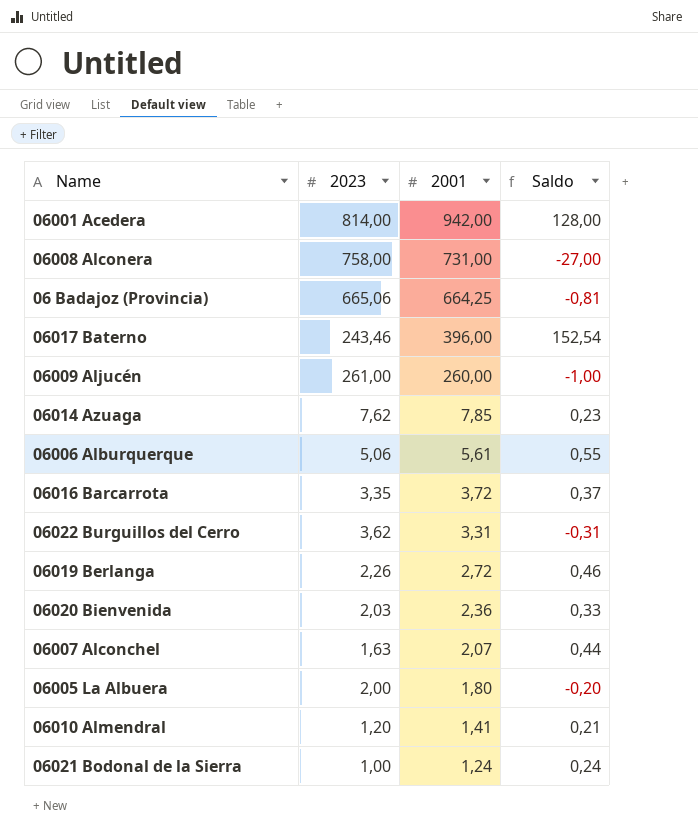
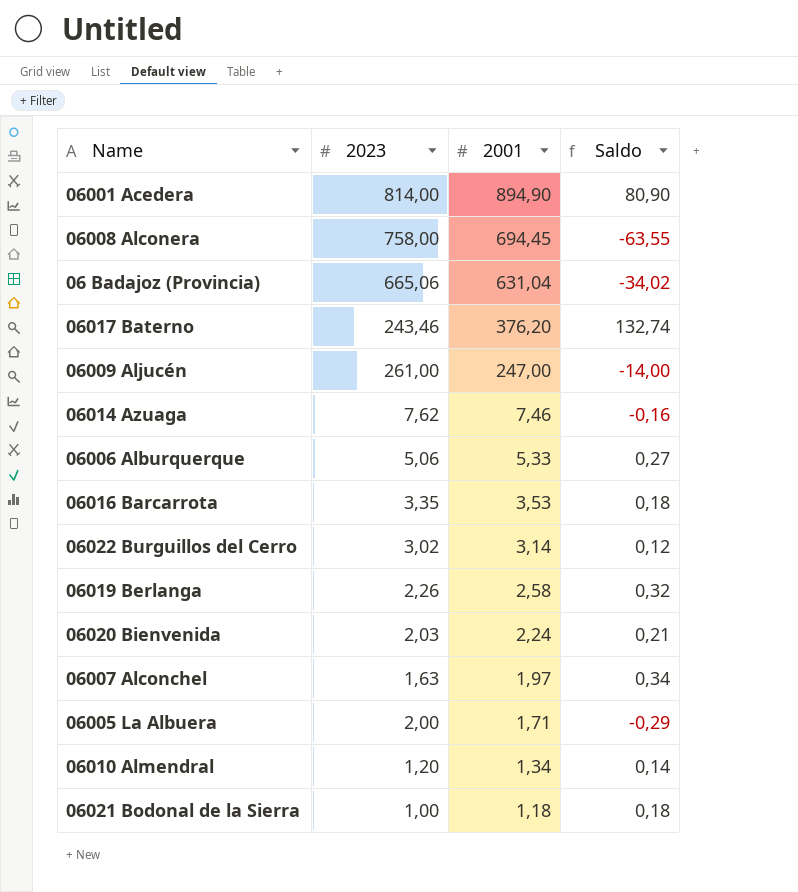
06001 Acedera | 2001: 942,00 -> 894,90
06001 Acedera | Saldo: 128,00 -> 80,90
06008 Alconera | 2001: 731,00 -> 694,45
06008 Alconera | Saldo: -27,00 -> -63,55
06 Badajoz (Provincia) | 2001: 664,25 -> 631,04
06 Badajoz (Provincia) | Saldo: -0,81 -> -34,02
06017 Baterno | 2001: 396,00 -> 376,20
06017 Baterno | Saldo: 152,54 -> 132,74
06009 Aljucén | 2001: 260,00 -> 247,00
06009 Aljucén | Saldo: -1,00 -> -14,00
06014 Azuaga | 2001: 7,85 -> 7,46
06014 Azuaga | Saldo: 0,23 -> -0,16
06006 Alburquerque | 2001: 5,61 -> 5,33
06006 Alburquerque | Saldo: 0,55 -> 0,27
06016 Barcarrota | 2001: 3,72 -> 3,53
06016 Barcarrota | Saldo: 0,37 -> 0,18
06022 Burguillos del Cerro | 2023: 3,62 -> 3,02
06022 Burguillos del Cerro | 2001: 3,31 -> 3,14
06022 Burguillos del Cerro | Saldo: -0,31 -> 0,12
06019 Berlanga | 2001: 2,72 -> 2,58
06019 Berlanga | Saldo: 0,46 -> 0,32
06020 Bienvenida | 2001: 2,36 -> 2,24
06020 Bienvenida | Saldo: 0,33 -> 0,21
06007 Alconchel | 2001: 2,07 -> 1,97
06007 Alconchel | Saldo: 0,44 -> 0,34
06005 La Albuera | 2001: 1,80 -> 1,71
06005 La Albuera | Saldo: -0,20 -> -0,29
06010 Almendral | 2001: 1,41 -> 1,34
06010 Almendral | Saldo: 0,21 -> 0,14
06021 Bodonal de la Sierra | 2001: 1,24 -> 1,18
06021 Bodonal de la Sierra | Saldo: 0,24 -> 0,18

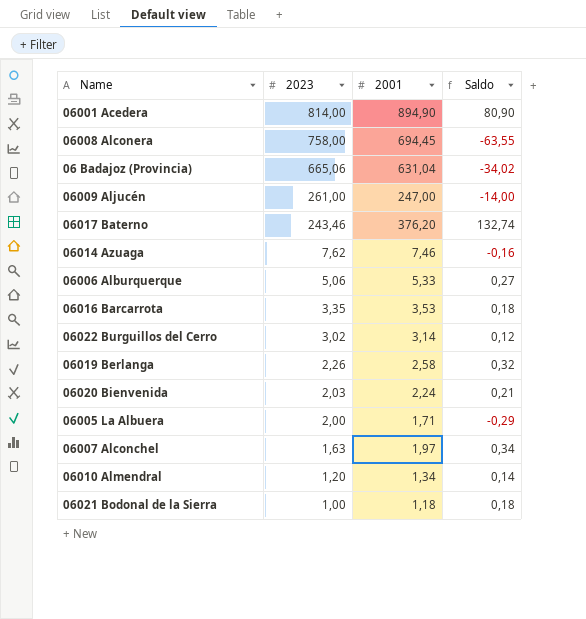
row order: 2001 descending -> 2023 descending

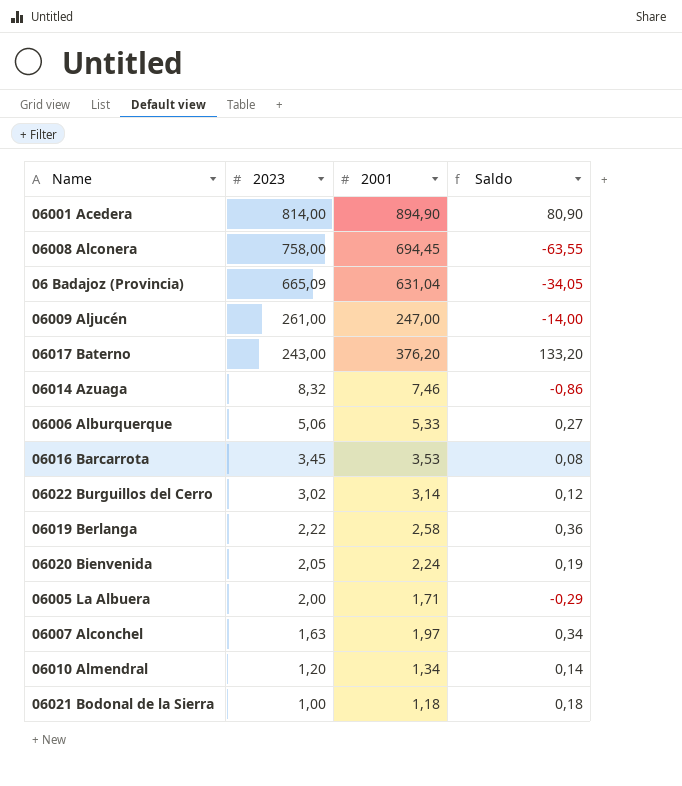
06 Badajoz (Provincia) | 2023: 665,06 -> 665,09
06 Badajoz (Provincia) | Saldo: -34,02 -> -34,05
06017 Baterno | 2023: 243,46 -> 243,00
06017 Baterno | Saldo: 132,74 -> 133,20
06014 Azuaga | 2023: 7,62 -> 8,32
06014 Azuaga | Saldo: -0,16 -> -0,86
06016 Barcarrota | 2023: 3,35 -> 3,45
06016 Barcarrota | Saldo: 0,18 -> 0,08
06019 Berlanga | 2023: 2,26 -> 2,22
06019 Berlanga | Saldo: 0,32 -> 0,36
06020 Bienvenida | 2023: 2,03 -> 2,05
06020 Bienvenida | Saldo: 0,21 -> 0,19

